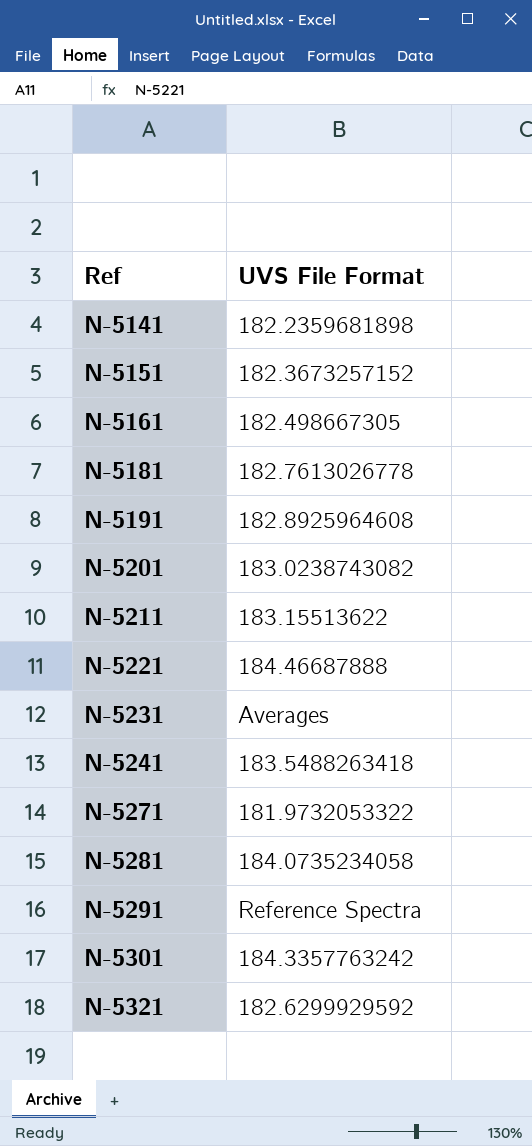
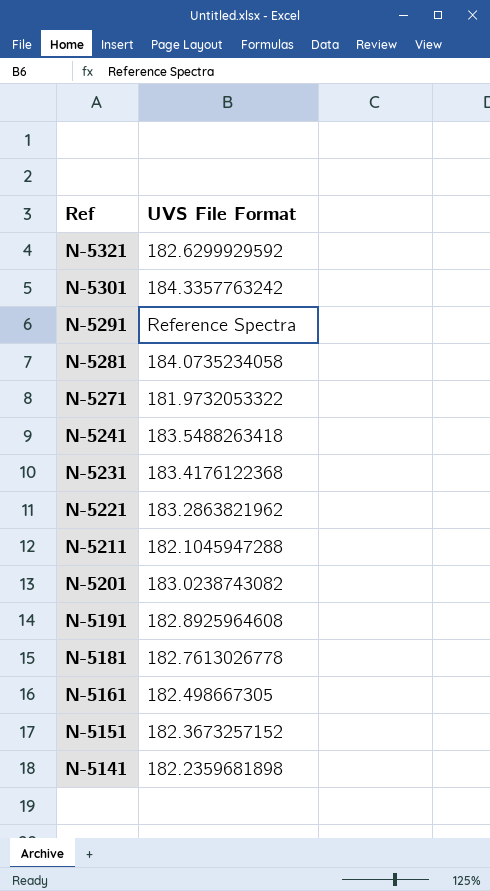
row order: Ref ascending -> Ref descending
N-5231 | UVS File Format: Averages -> 183.4176122368
N-5221 | UVS File Format: 184.46687888 -> 183.2863821962
N-5211 | UVS File Format: 183.15513622 -> 182.1045947288

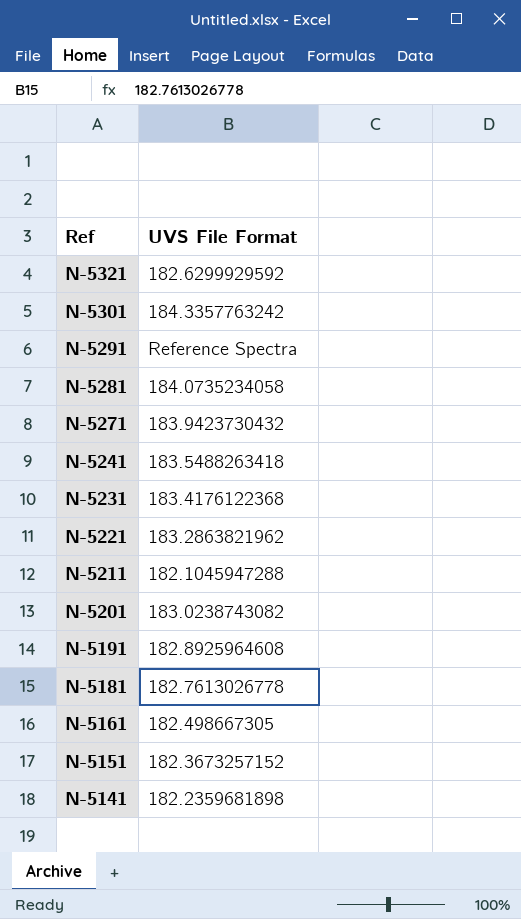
N-5271 | UVS File Format: 181.9732053322 -> 183.9423730432

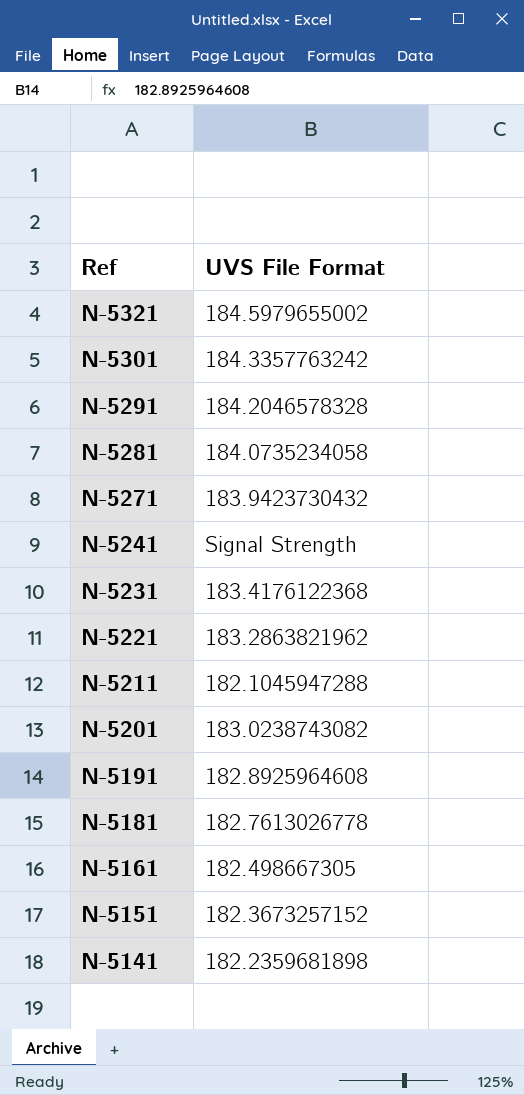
N-5321 | UVS File Format: 182.6299929592 -> 184.5979655002
N-5291 | UVS File Format: Reference Spectra -> 184.2046578328
N-5241 | UVS File Format: 183.5488263418 -> Signal Strength

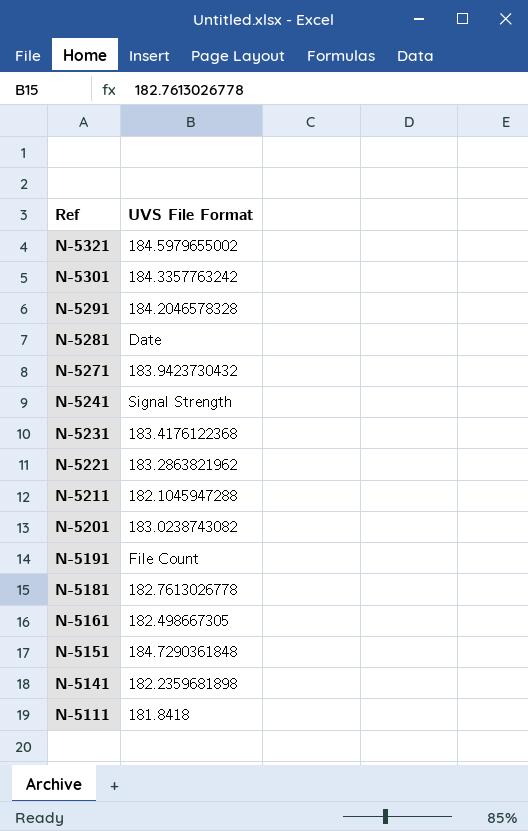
N-5281 | UVS File Format: 184.0735234058 -> Date
N-5191 | UVS File Format: 182.8925964608 -> File Count
N-5151 | UVS File Format: 182.3673257152 -> 184.7290361848
row N-5111: none -> 181.8418

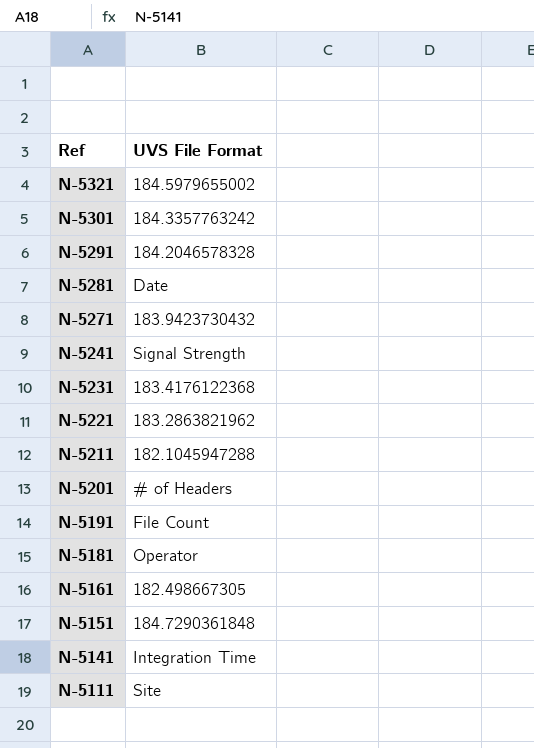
N-5201 | UVS File Format: 183.0238743082 -> # of Headers
N-5181 | UVS File Format: 182.7613026778 -> Operator
N-5141 | UVS File Format: 182.2359681898 -> Integration Time
N-5111 | UVS File Format: 181.8418 -> Site

